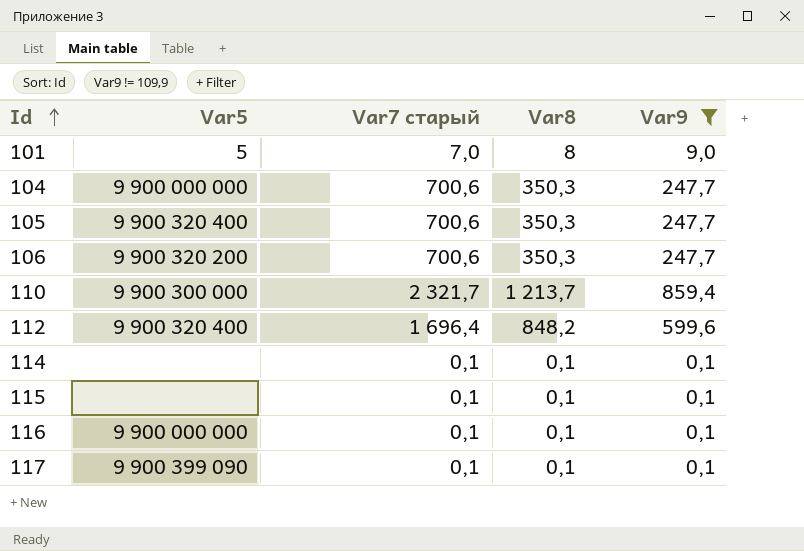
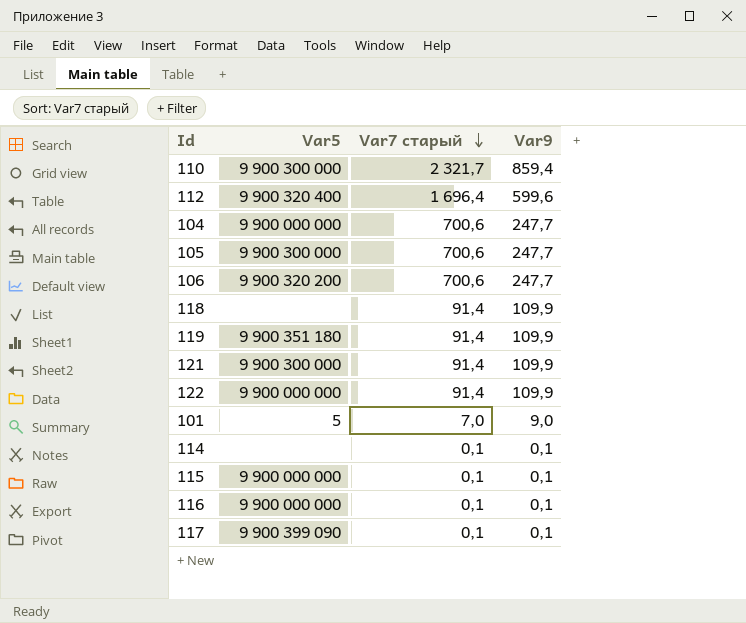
filter: Var9 != 109,9 -> none
row order: Id ascending -> Var7 старый descending
column Var8 | position: 4 -> none
105 | Var5: 9 900 320 400 -> 9 900 300 000
115 | Var5: none -> 9 900 000 000

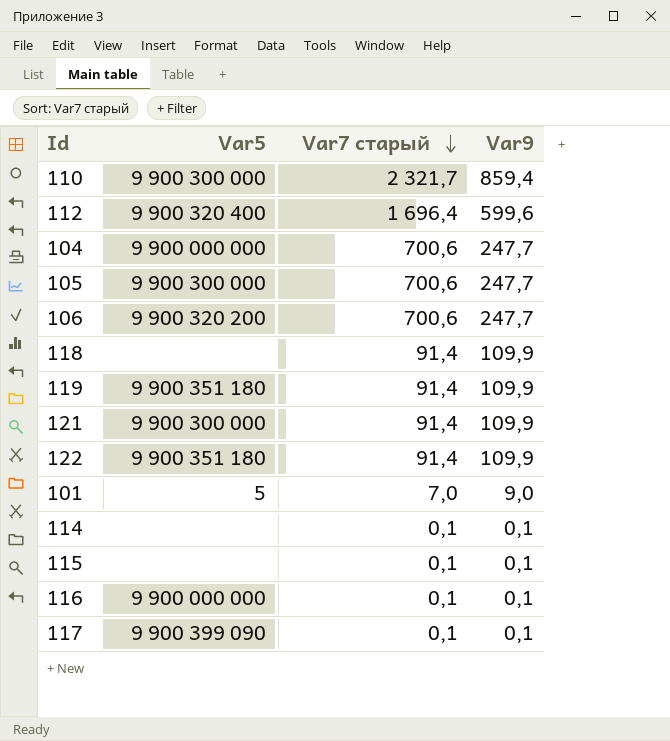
122 | Var5: 9 900 000 000 -> 9 900 351 180
115 | Var5: 9 900 000 000 -> none

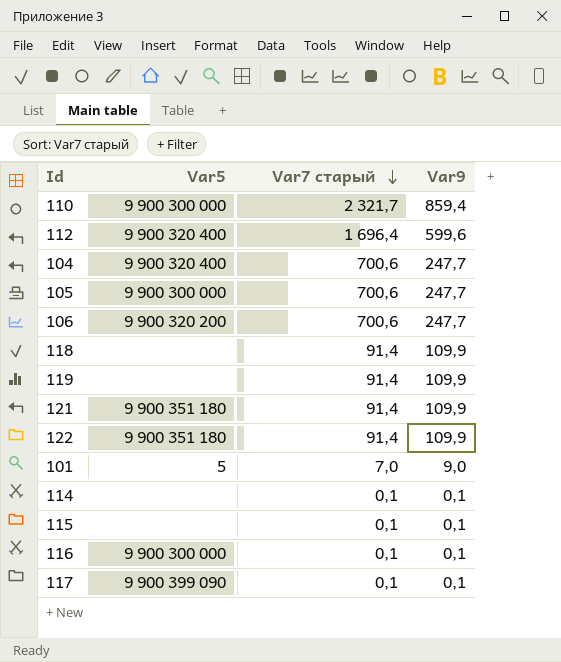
104 | Var5: 9 900 000 000 -> 9 900 320 400
119 | Var5: 9 900 351 180 -> none
121 | Var5: 9 900 300 000 -> 9 900 351 180
116 | Var5: 9 900 000 000 -> 9 900 300 000

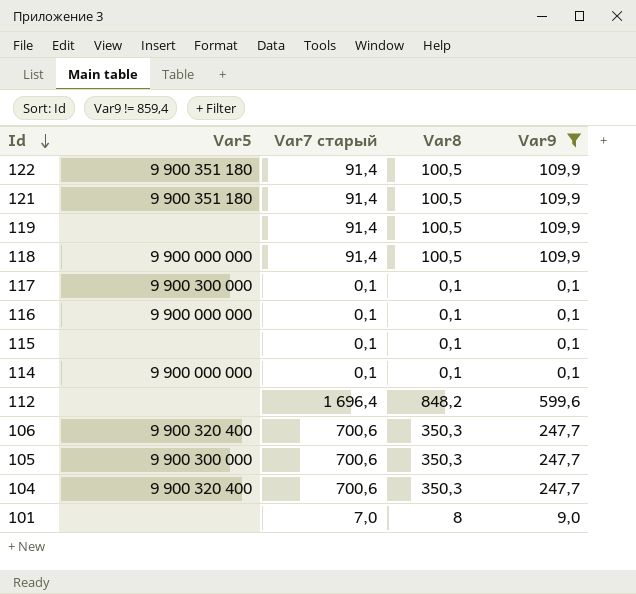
filter: none -> Var9 != 859,4
row order: Var7 старый descending -> Id descending
column Var8 | position: none -> 4
118 | Var5: none -> 9 900 000 000
117 | Var5: 9 900 399 090 -> 9 900 300 000
116 | Var5: 9 900 300 000 -> 9 900 000 000
114 | Var5: none -> 9 900 000 000
112 | Var5: 9 900 320 400 -> none
106 | Var5: 9 900 320 200 -> 9 900 320 400
101 | Var5: 5 -> none

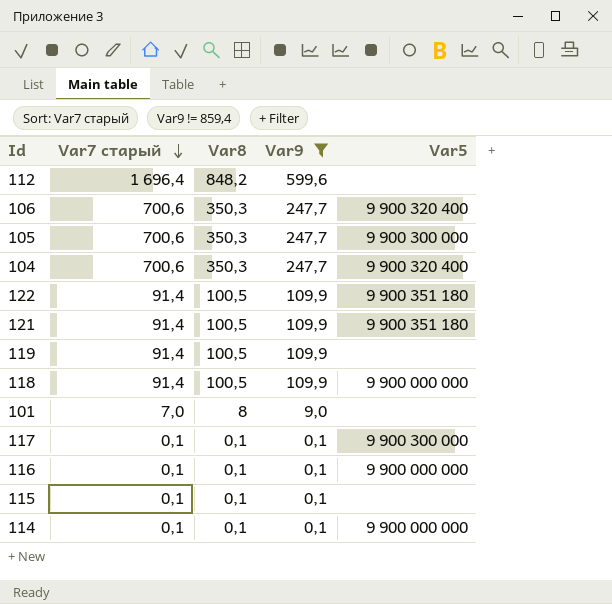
row order: Id descending -> Var7 старый descending
column Var5 | position: 2 -> 5

